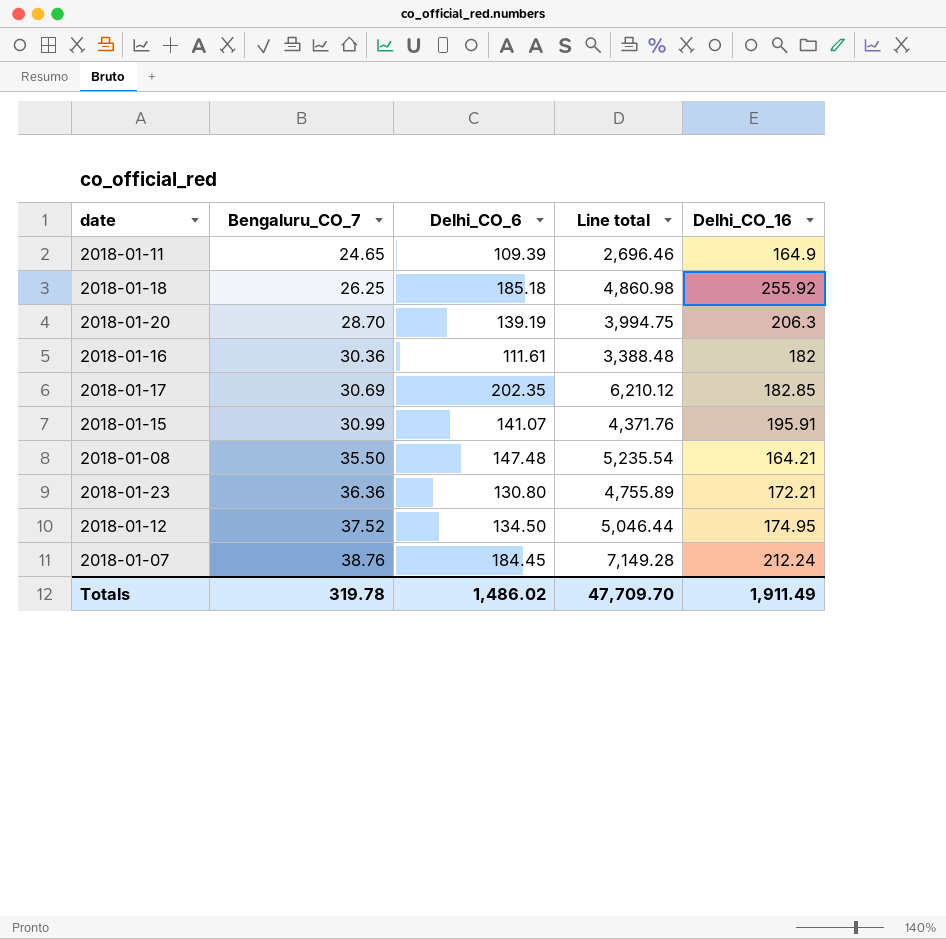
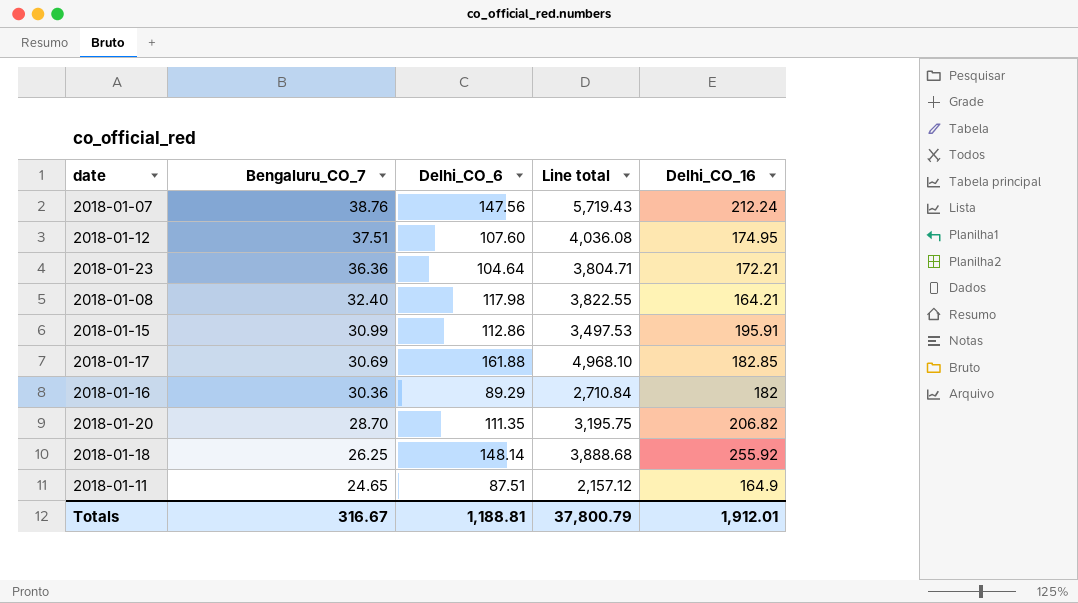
row order: Bengaluru_CO_7 ascending -> Bengaluru_CO_7 descending
2018-01-07 | Delhi_CO_6: 184.45 -> 147.56
2018-01-07 | Line total: 7,149.28 -> 5,719.43
2018-01-12 | Bengaluru_CO_7: 37.52 -> 37.51
2018-01-12 | Delhi_CO_6: 134.50 -> 107.60
2018-01-12 | Line total: 5,046.44 -> 4,036.08
2018-01-23 | Delhi_CO_6: 130.80 -> 104.64
2018-01-23 | Line total: 4,755.89 -> 3,804.71
2018-01-08 | Bengaluru_CO_7: 35.50 -> 32.40
2018-01-08 | Delhi_CO_6: 147.48 -> 117.98
2018-01-08 | Line total: 5,235.54 -> 3,822.55
2018-01-15 | Delhi_CO_6: 141.07 -> 112.86
2018-01-15 | Line total: 4,371.76 -> 3,497.53
2018-01-17 | Delhi_CO_6: 202.35 -> 161.88
2018-01-17 | Line total: 6,210.12 -> 4,968.10
2018-01-16 | Delhi_CO_6: 111.61 -> 89.29
2018-01-16 | Line total: 3,388.48 -> 2,710.84
2018-01-20 | Delhi_CO_6: 139.19 -> 111.35
2018-01-20 | Line total: 3,994.75 -> 3,195.75
2018-01-20 | Delhi_CO_16: 206.3 -> 206.82
2018-01-18 | Delhi_CO_6: 185.18 -> 148.14
2018-01-18 | Line total: 4,860.98 -> 3,888.68
2018-01-11 | Delhi_CO_6: 109.39 -> 87.51
2018-01-11 | Line total: 2,696.46 -> 2,157.12
Totals | Bengaluru_CO_7: 319.78 -> 316.67
Totals | Delhi_CO_6: 1,486.02 -> 1,188.81
Totals | Line total: 47,709.70 -> 37,800.79
Totals | Delhi_CO_16: 1,911.49 -> 1,912.01

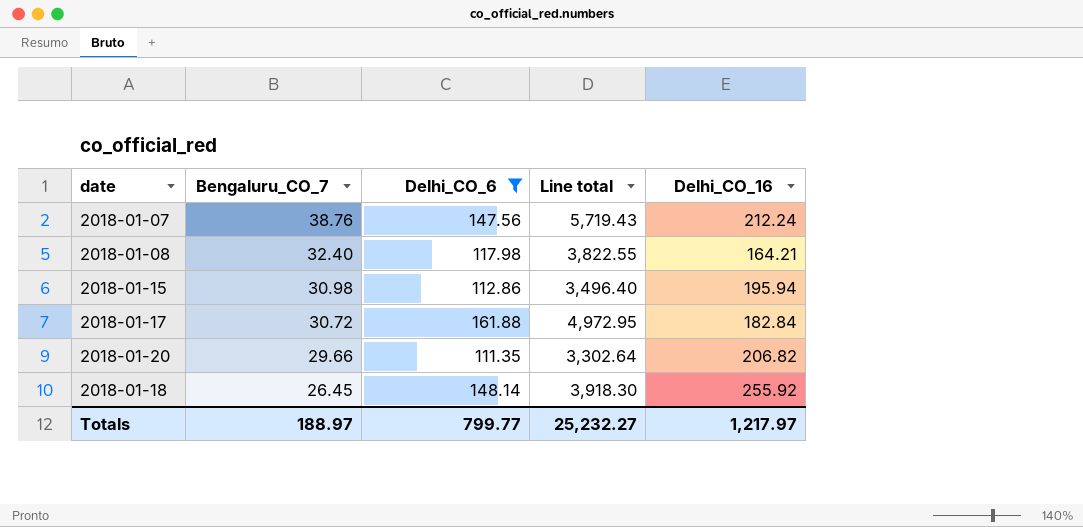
filter: none -> Delhi_CO_6 >= 111.35
2018-01-15 | Bengaluru_CO_7: 30.99 -> 30.98
2018-01-15 | Line total: 3,497.53 -> 3,496.40
2018-01-15 | Delhi_CO_16: 195.91 -> 195.94
2018-01-17 | Bengaluru_CO_7: 30.69 -> 30.72
2018-01-17 | Line total: 4,968.10 -> 4,972.95
2018-01-17 | Delhi_CO_16: 182.85 -> 182.84
2018-01-20 | Bengaluru_CO_7: 28.70 -> 29.66
2018-01-20 | Line total: 3,195.75 -> 3,302.64
2018-01-18 | Bengaluru_CO_7: 26.25 -> 26.45
2018-01-18 | Line total: 3,888.68 -> 3,918.30
Totals | Bengaluru_CO_7: 316.67 -> 188.97
Totals | Delhi_CO_6: 1,188.81 -> 799.77
Totals | Line total: 37,800.79 -> 25,232.27
Totals | Delhi_CO_16: 1,912.01 -> 1,217.97

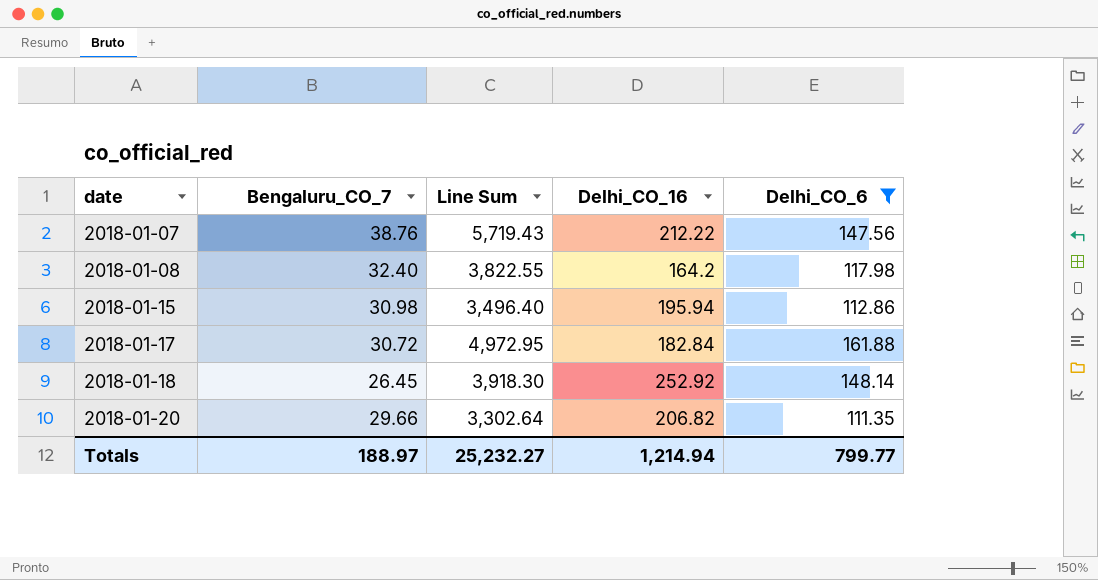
row order: Bengaluru_CO_7 descending -> date ascending
column name: Line total -> Line Sum
column Delhi_CO_6 | position: 3 -> 5
2018-01-07 | Delhi_CO_16: 212.24 -> 212.22
2018-01-08 | Delhi_CO_16: 164.21 -> 164.2
2018-01-18 | Delhi_CO_16: 255.92 -> 252.92
Totals | Delhi_CO_16: 1,217.97 -> 1,214.94

